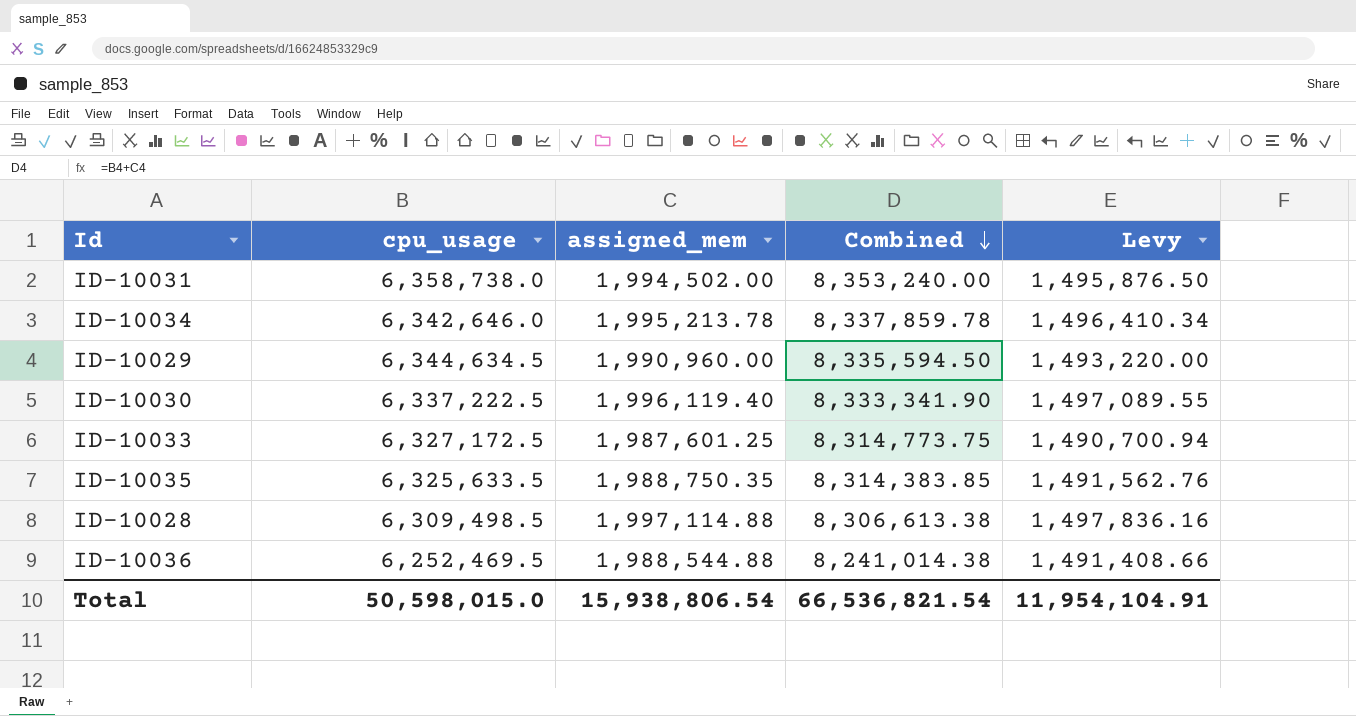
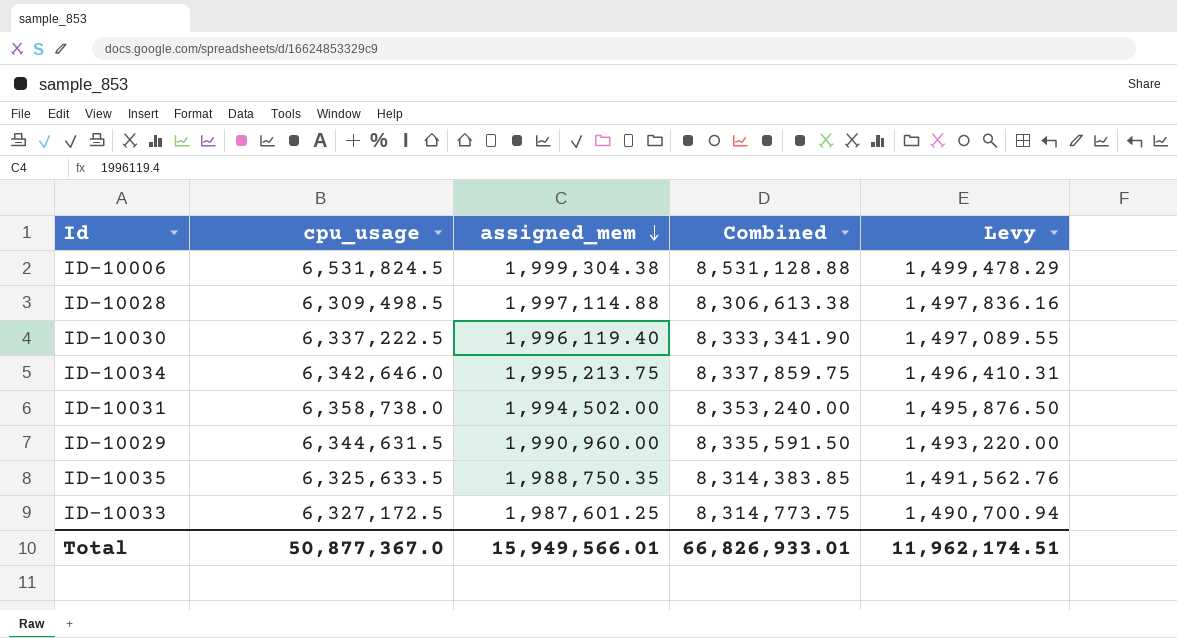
row order: Combined descending -> assigned_mem descending
row ID-10036: 6,252,469.5 | 1,988,544.88 | 8,241,014.38 | 1,491,408.66 -> none
row ID-10006: none -> 6,531,824.5 | 1,999,304.38 | 8,531,128.88 | 1,499,478.29
ID-10034 | assigned_mem: 1,995,213.78 -> 1,995,213.75
ID-10034 | Combined: 8,337,859.78 -> 8,337,859.75
ID-10034 | Levy: 1,496,410.34 -> 1,496,410.31
ID-10029 | cpu_usage: 6,344,634.5 -> 6,344,631.5
ID-10029 | Combined: 8,335,594.50 -> 8,335,591.50
Total | cpu_usage: 50,598,015.0 -> 50,877,367.0
Total | assigned_mem: 15,938,806.54 -> 15,949,566.01
Total | Combined: 66,536,821.54 -> 66,826,933.01
Total | Levy: 11,954,104.91 -> 11,962,174.51

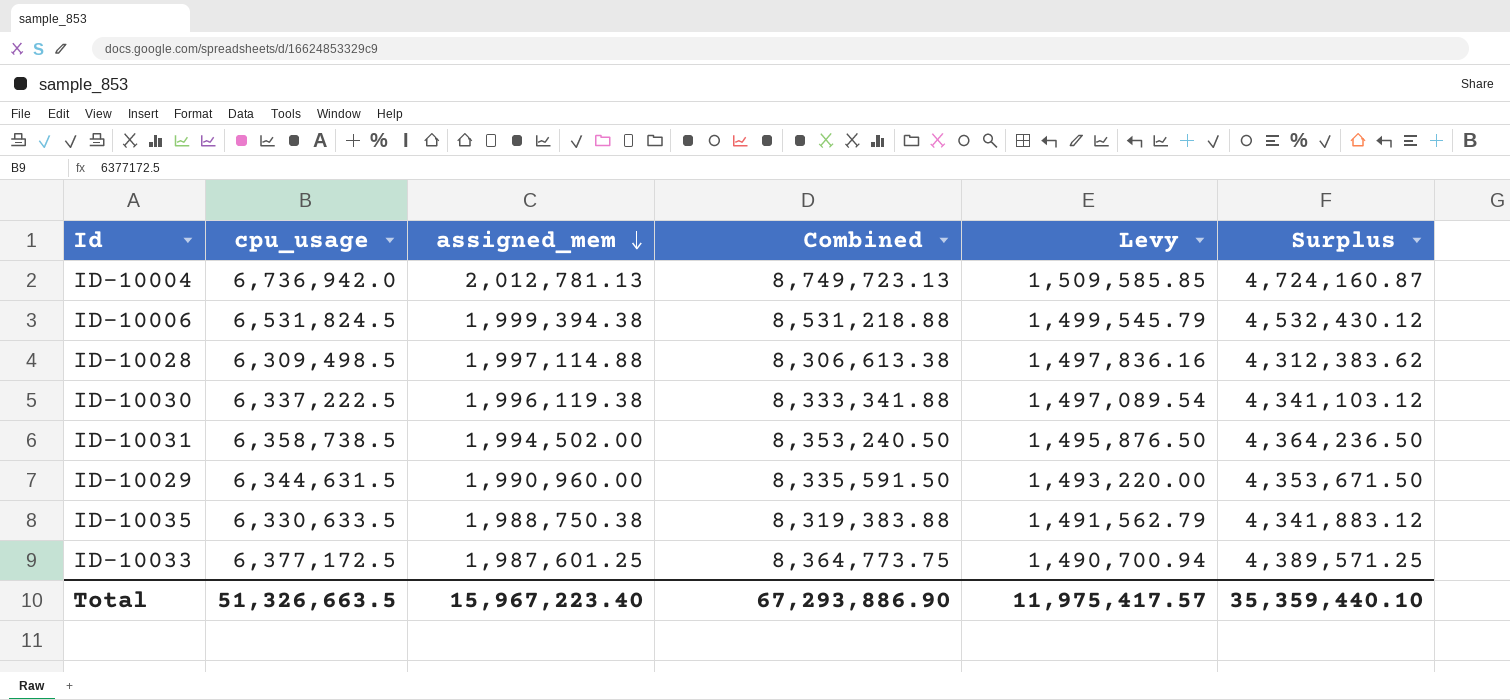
column Surplus | formula: none -> [cpu_usage] - [assigned_mem]
row ID-10034: 6,342,646.0 | 1,995,213.75 | 8,337,859.75 | 1,496,410.31 -> none
row ID-10004: none -> 6,736,942.0 | 2,012,781.13 | 8,749,723.13 | 1,509,585.85 | 4,724,160.87
ID-10006 | assigned_mem: 1,999,304.38 -> 1,999,394.38
ID-10006 | Combined: 8,531,128.88 -> 8,531,218.88
ID-10006 | Levy: 1,499,478.29 -> 1,499,545.79
ID-10030 | assigned_mem: 1,996,119.40 -> 1,996,119.38
ID-10030 | Combined: 8,333,341.90 -> 8,333,341.88
ID-10030 | Levy: 1,497,089.55 -> 1,497,089.54
ID-10031 | cpu_usage: 6,358,738.0 -> 6,358,738.5
ID-10031 | Combined: 8,353,240.00 -> 8,353,240.50
ID-10035 | cpu_usage: 6,325,633.5 -> 6,330,633.5
ID-10035 | assigned_mem: 1,988,750.35 -> 1,988,750.38
ID-10035 | Combined: 8,314,383.85 -> 8,319,383.88
ID-10035 | Levy: 1,491,562.76 -> 1,491,562.79
ID-10033 | cpu_usage: 6,327,172.5 -> 6,377,172.5
ID-10033 | Combined: 8,314,773.75 -> 8,364,773.75
Total | cpu_usage: 50,877,367.0 -> 51,326,663.5
Total | assigned_mem: 15,949,566.01 -> 15,967,223.40
Total | Combined: 66,826,933.01 -> 67,293,886.90
Total | Levy: 11,962,174.51 -> 11,975,417.57

